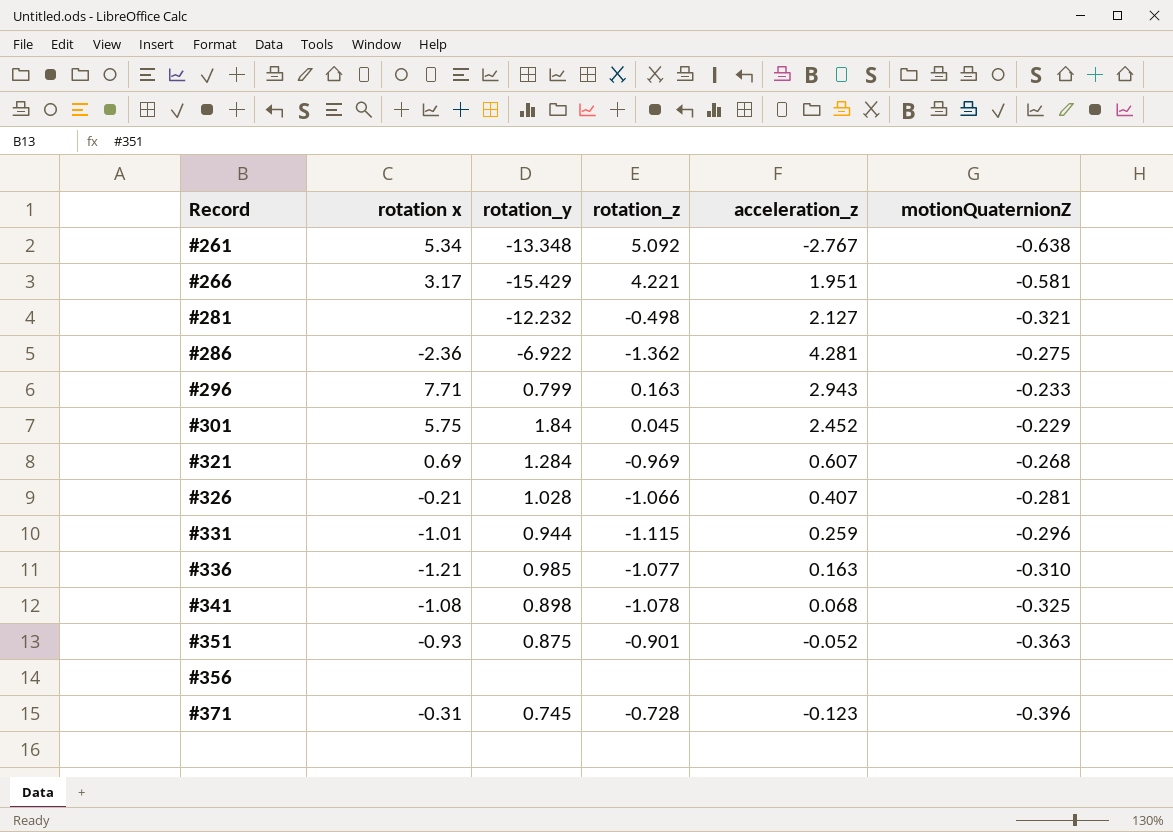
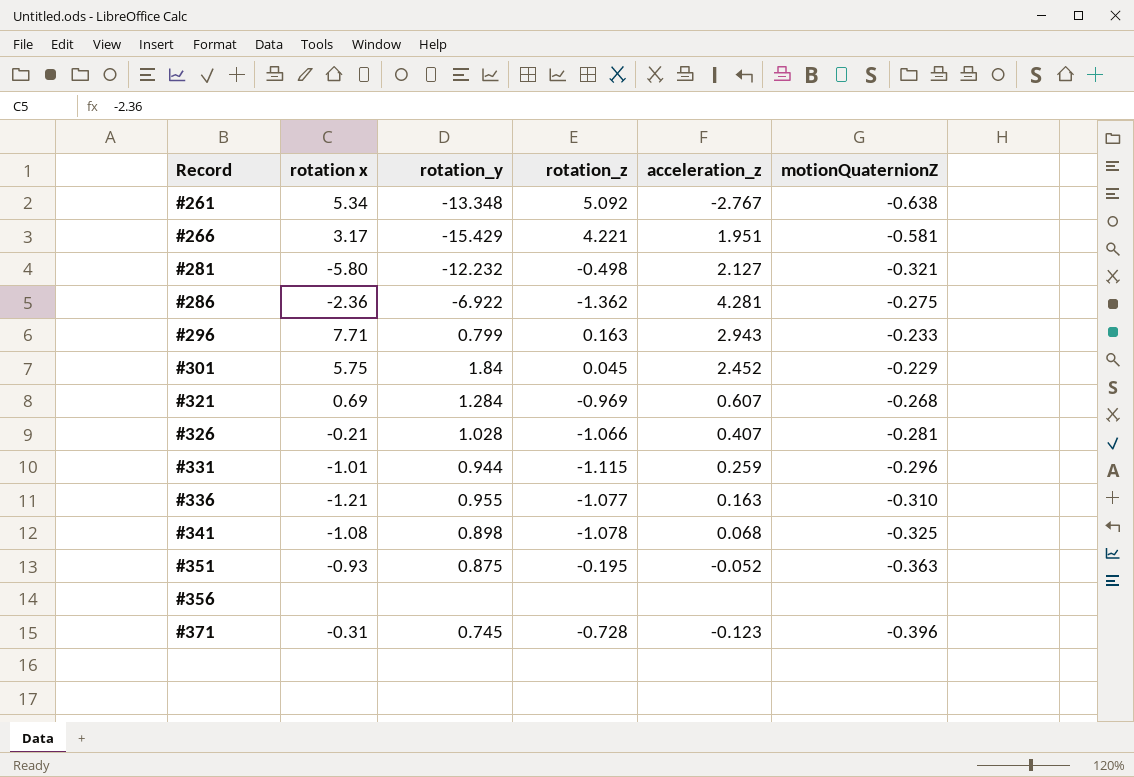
#281 | rotation x: none -> -5.80
#336 | rotation_y: 0.985 -> 0.955
#351 | rotation_z: -0.901 -> -0.195

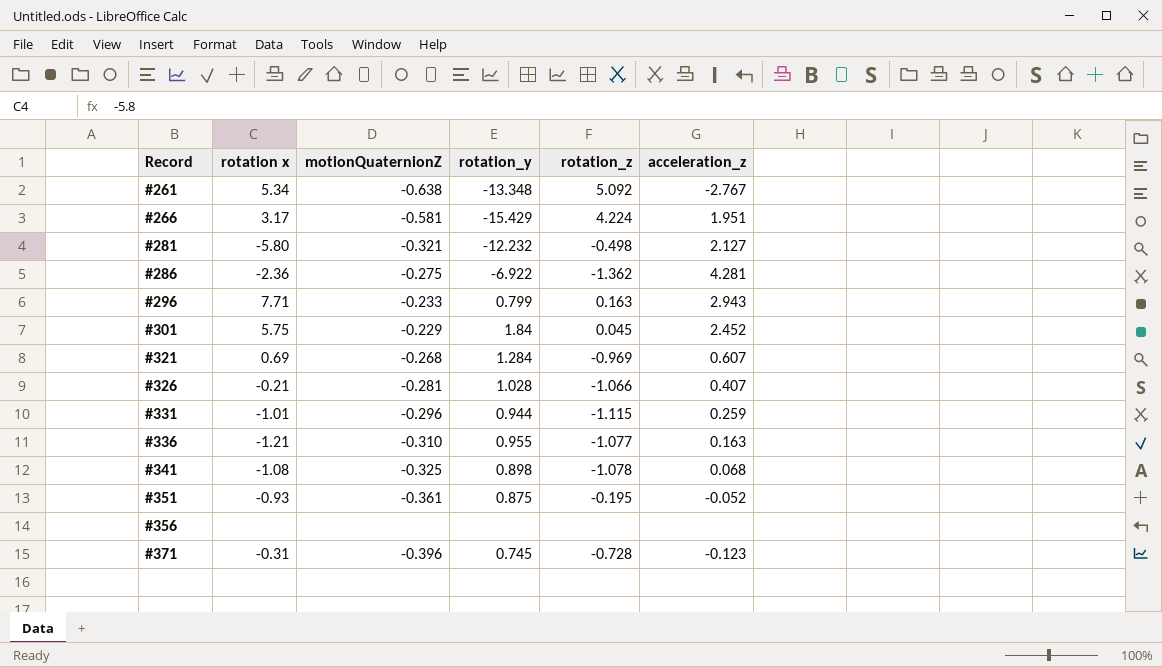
column motionQuaternionZ | position: 6 -> 3
#266 | rotation_z: 4.221 -> 4.224
#351 | motionQuaternionZ: -0.363 -> -0.361

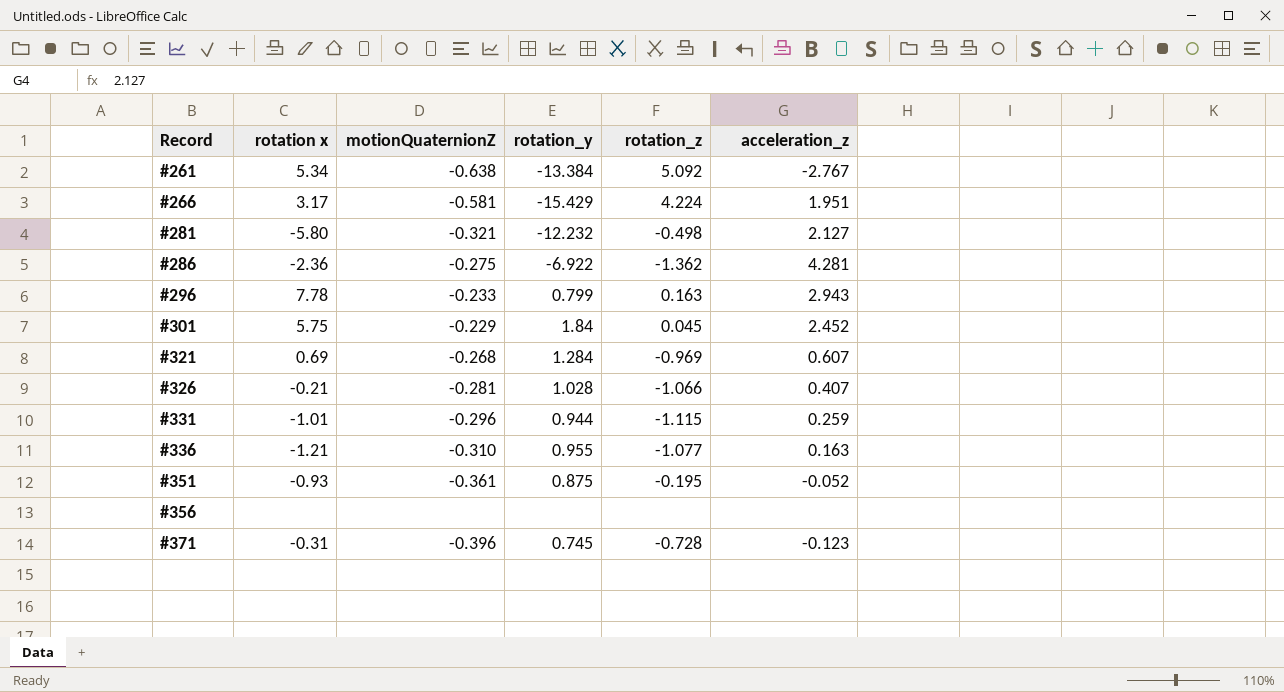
row #341: -1.08 | -0.325 | 0.898 | -1.078 | 0.068 -> none
#261 | rotation_y: -13.348 -> -13.384
#296 | rotation x: 7.71 -> 7.78

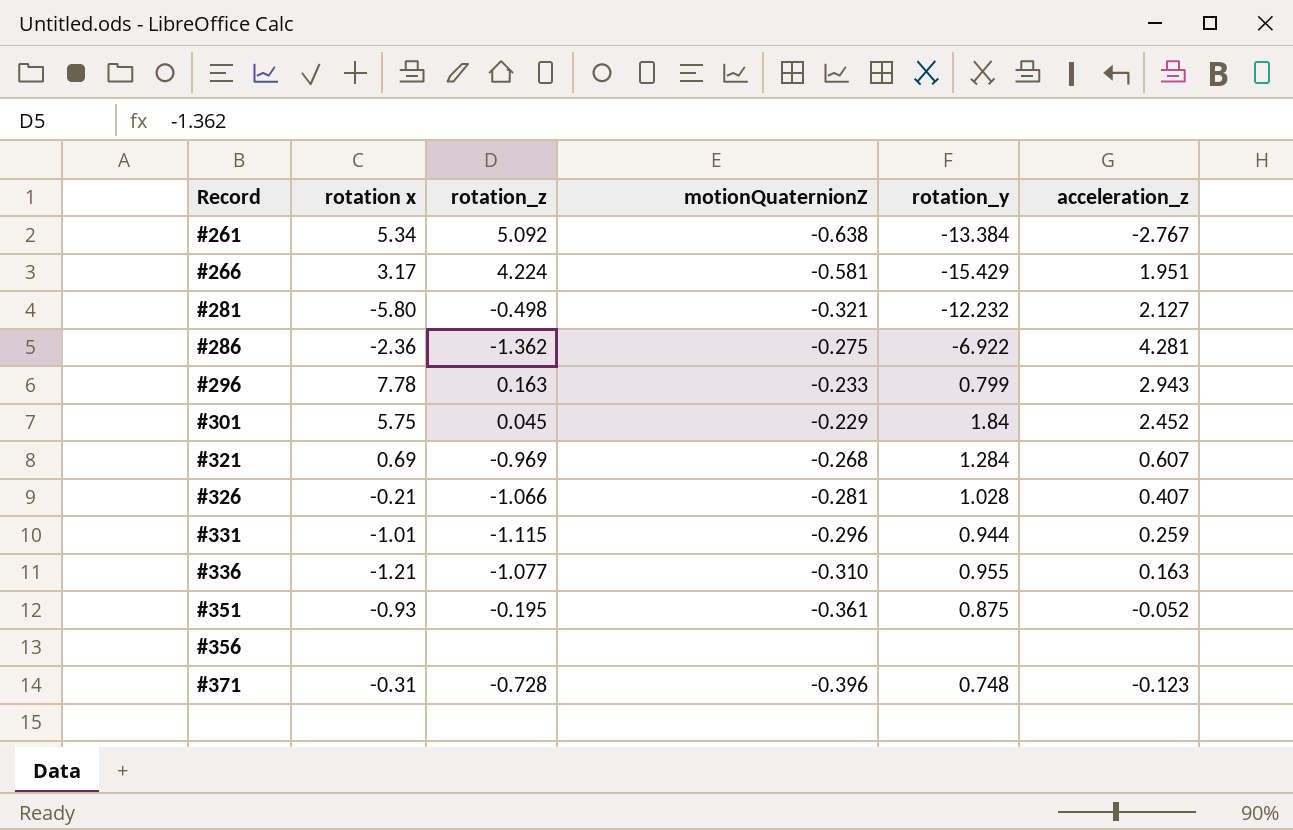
column rotation_z | position: 5 -> 3
#371 | rotation_y: 0.745 -> 0.748

